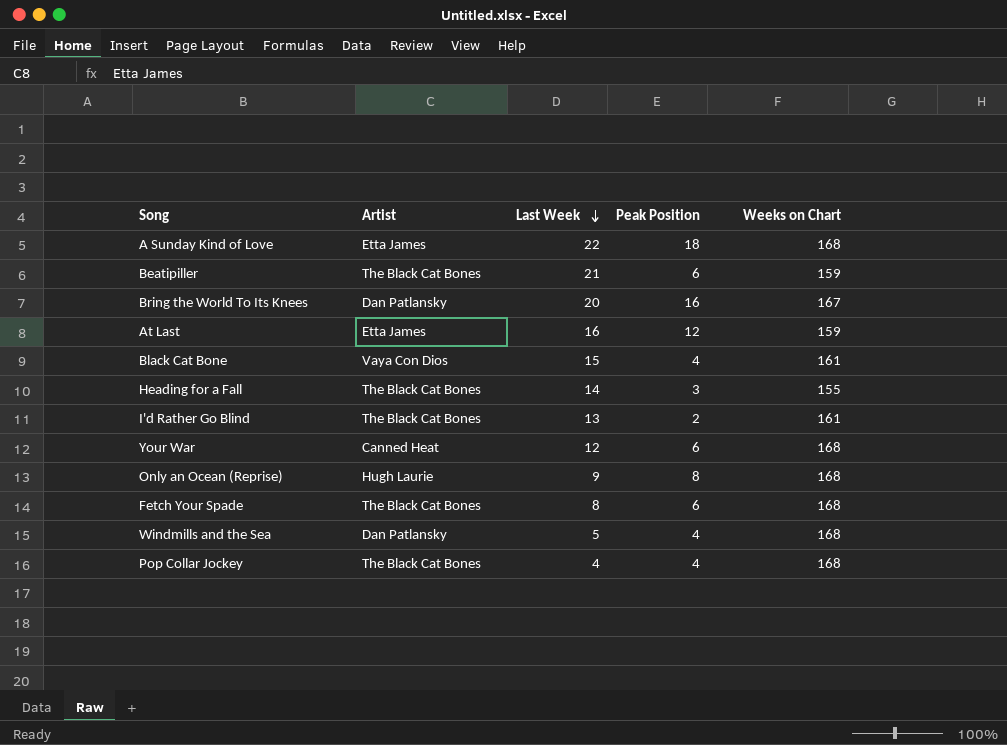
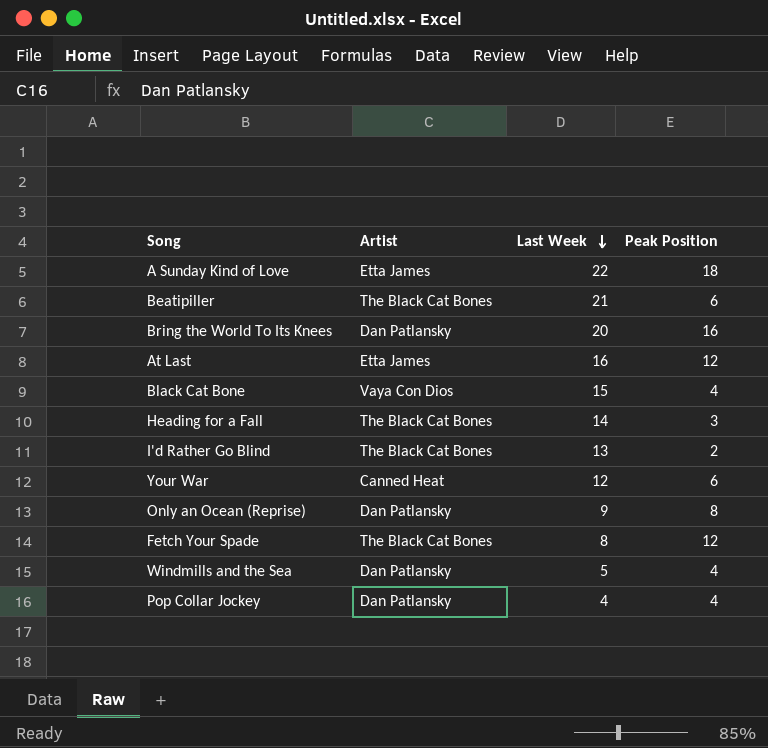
column Weeks on Chart | position: 5 -> none
Only an Ocean (Reprise) | Artist: Hugh Laurie -> Dan Patlansky
Fetch Your Spade | Peak Position: 6 -> 12
Pop Collar Jockey | Artist: The Black Cat Bones -> Dan Patlansky

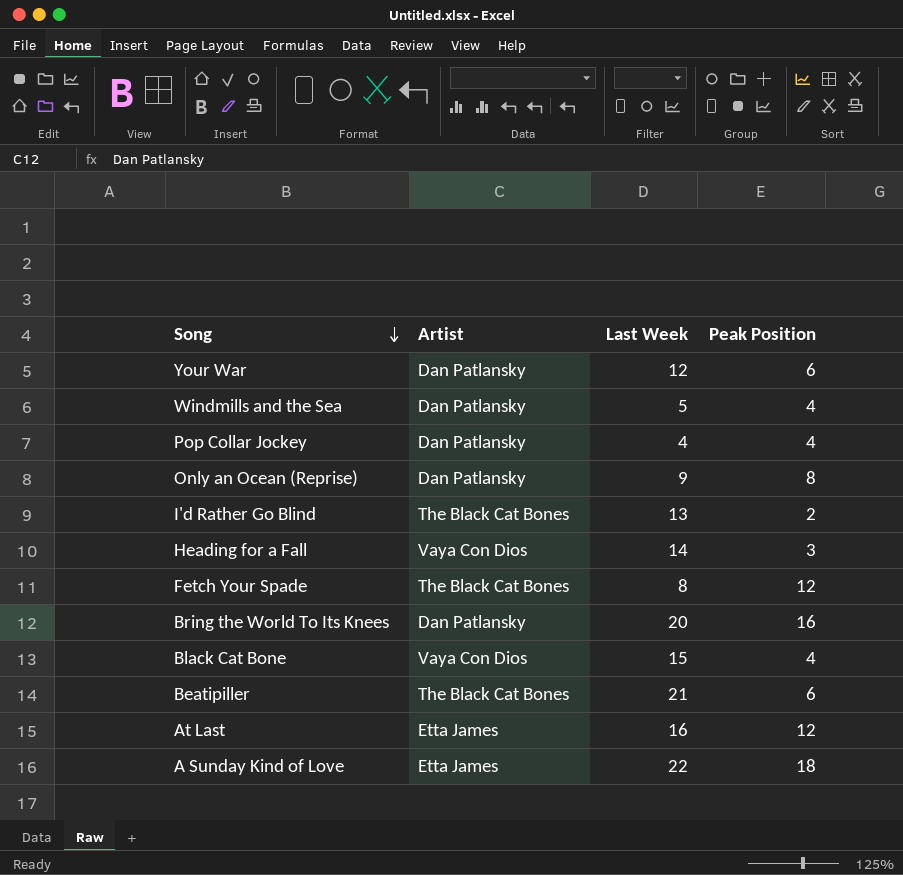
row order: Last Week descending -> Song descending
Your War | Artist: Canned Heat -> Dan Patlansky
Heading for a Fall | Artist: The Black Cat Bones -> Vaya Con Dios

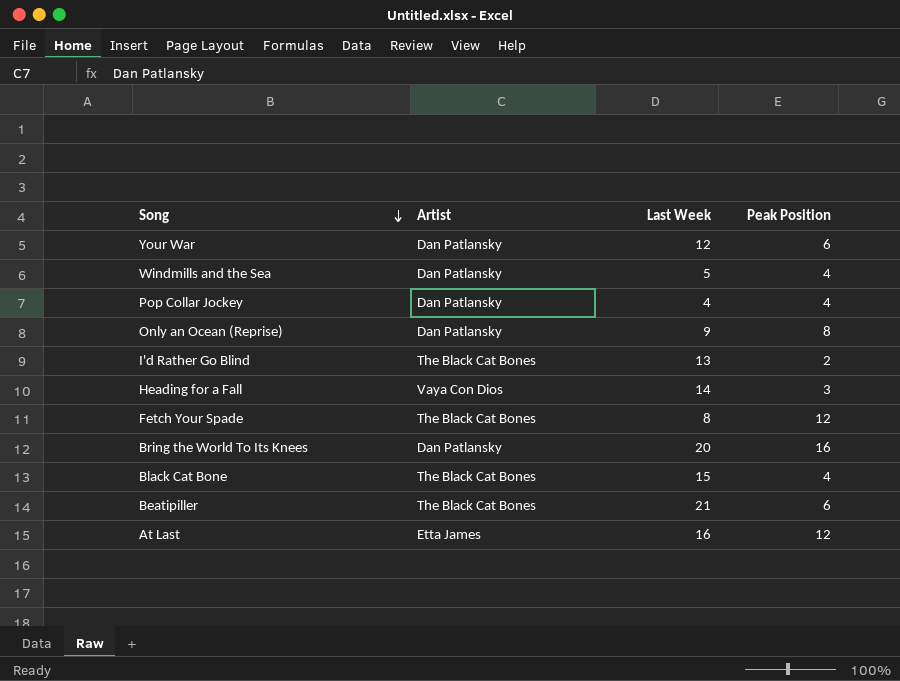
row A Sunday Kind of Love: Etta James | 22 | 18 -> none
Black Cat Bone | Artist: Vaya Con Dios -> The Black Cat Bones

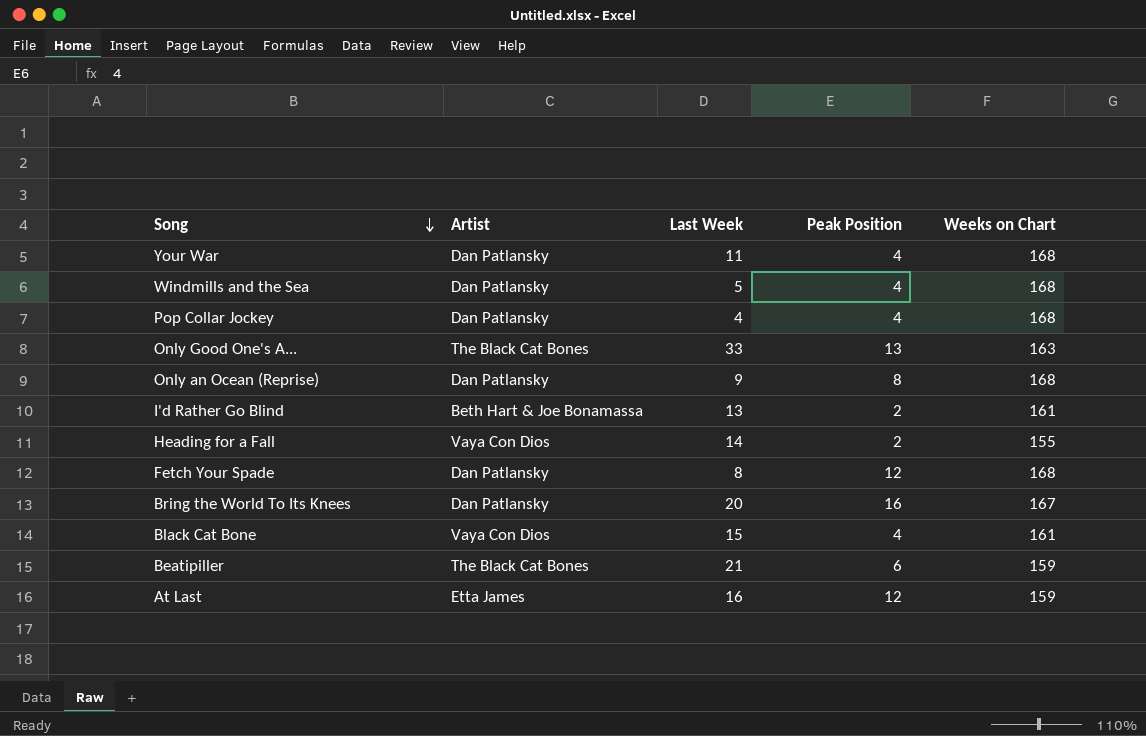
column Weeks on Chart | position: none -> 5
Your War | Last Week: 12 -> 11
Your War | Peak Position: 6 -> 4
row Only Good One's A...: none -> The Black Cat Bones | 33 | 13 | 163
I'd Rather Go Blind | Artist: The Black Cat Bones -> Beth Hart & Joe Bonamassa
Heading for a Fall | Peak Position: 3 -> 2
Fetch Your Spade | Artist: The Black Cat Bones -> Dan Patlansky
Black Cat Bone | Artist: The Black Cat Bones -> Vaya Con Dios

